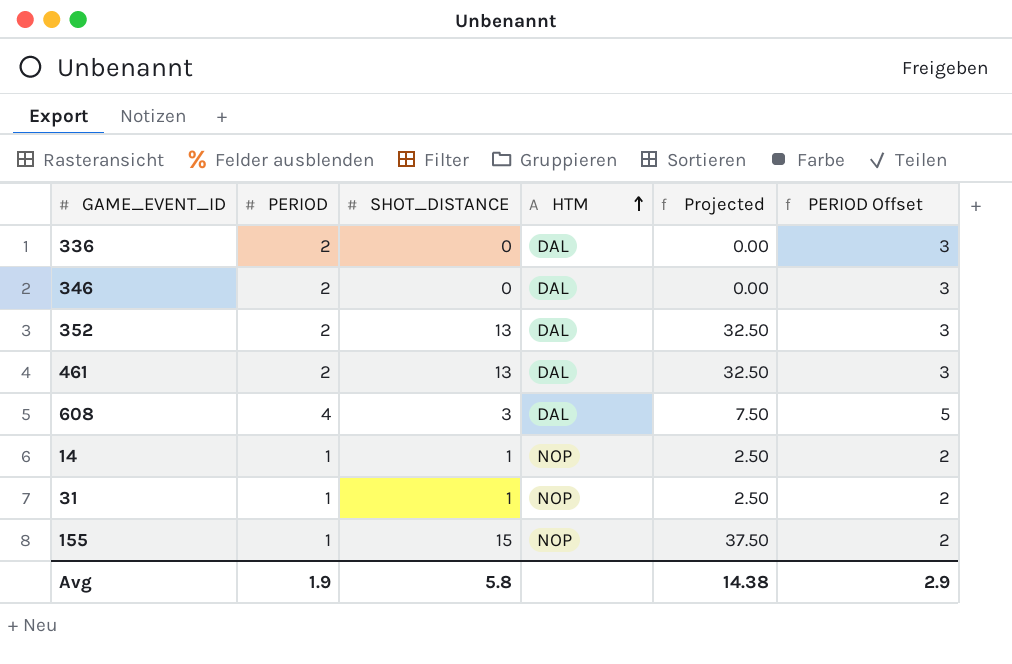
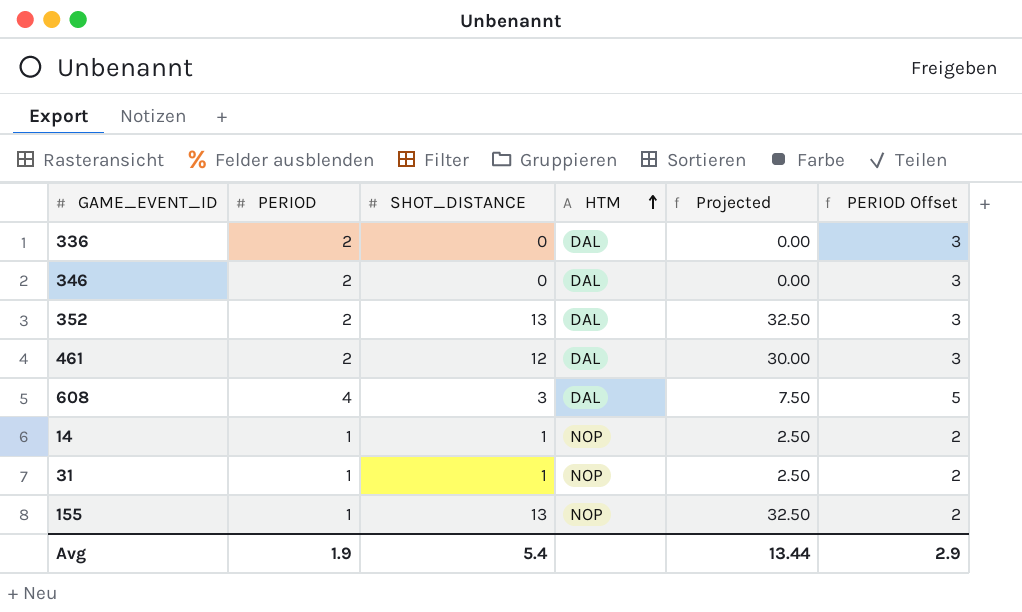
461 | SHOT_DISTANCE: 13 -> 12
461 | Projected: 32.50 -> 30.00
155 | SHOT_DISTANCE: 15 -> 13
155 | Projected: 37.50 -> 32.50
Avg | SHOT_DISTANCE: 5.8 -> 5.4
Avg | Projected: 14.38 -> 13.44

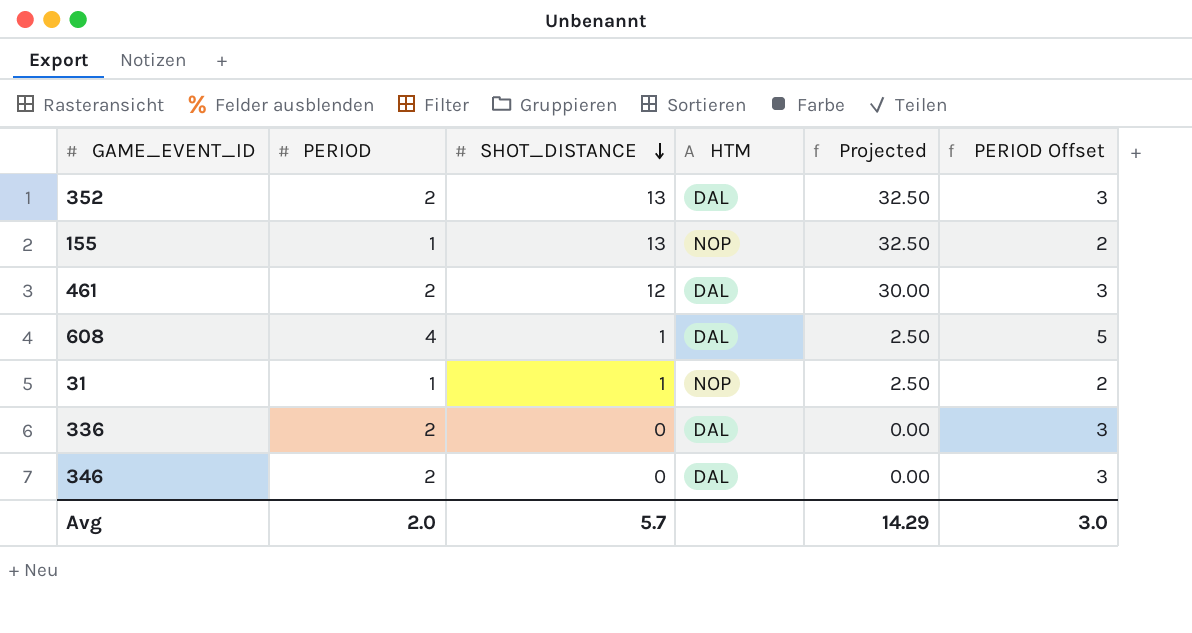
row order: HTM ascending -> SHOT_DISTANCE descending
row 14: 1 | 1 | NOP | 2.50 | 2 -> none
608 | SHOT_DISTANCE: 3 -> 1
608 | Projected: 7.50 -> 2.50
Avg | PERIOD: 1.9 -> 2.0
Avg | SHOT_DISTANCE: 5.4 -> 5.7
Avg | Projected: 13.44 -> 14.29
Avg | PERIOD Offset: 2.9 -> 3.0

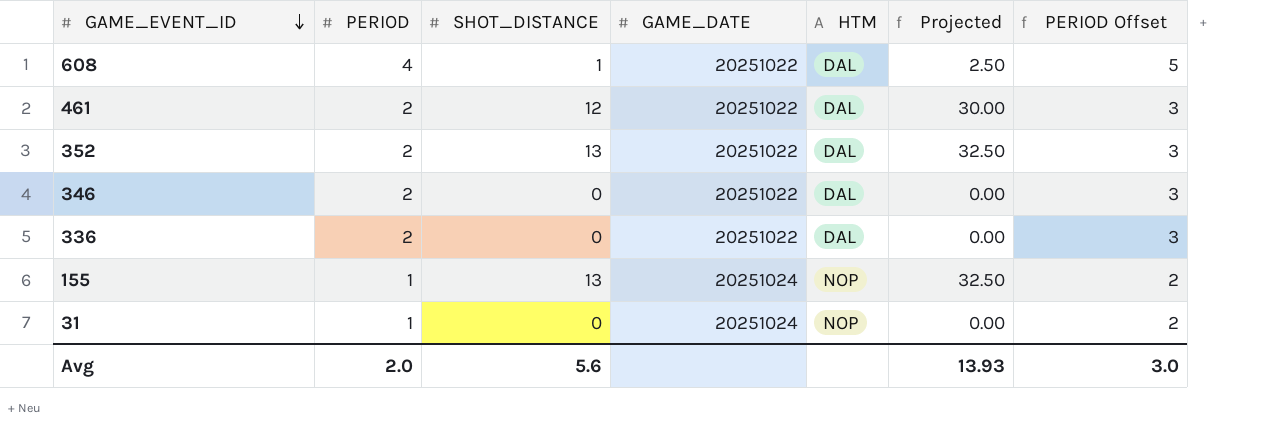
row order: SHOT_DISTANCE descending -> GAME_EVENT_ID descending
column GAME_DATE | position: none -> 4
31 | SHOT_DISTANCE: 1 -> 0
31 | Projected: 2.50 -> 0.00
Avg | SHOT_DISTANCE: 5.7 -> 5.6
Avg | Projected: 14.29 -> 13.93

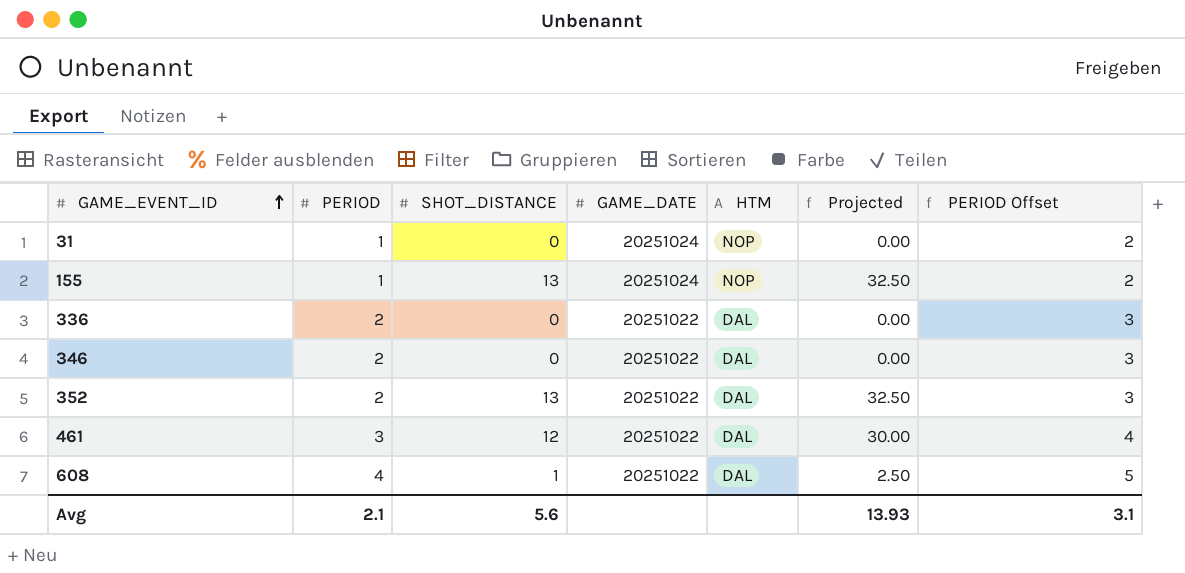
row order: GAME_EVENT_ID descending -> GAME_EVENT_ID ascending
461 | PERIOD: 2 -> 3
461 | PERIOD Offset: 3 -> 4
Avg | PERIOD: 2.0 -> 2.1
Avg | PERIOD Offset: 3.0 -> 3.1

